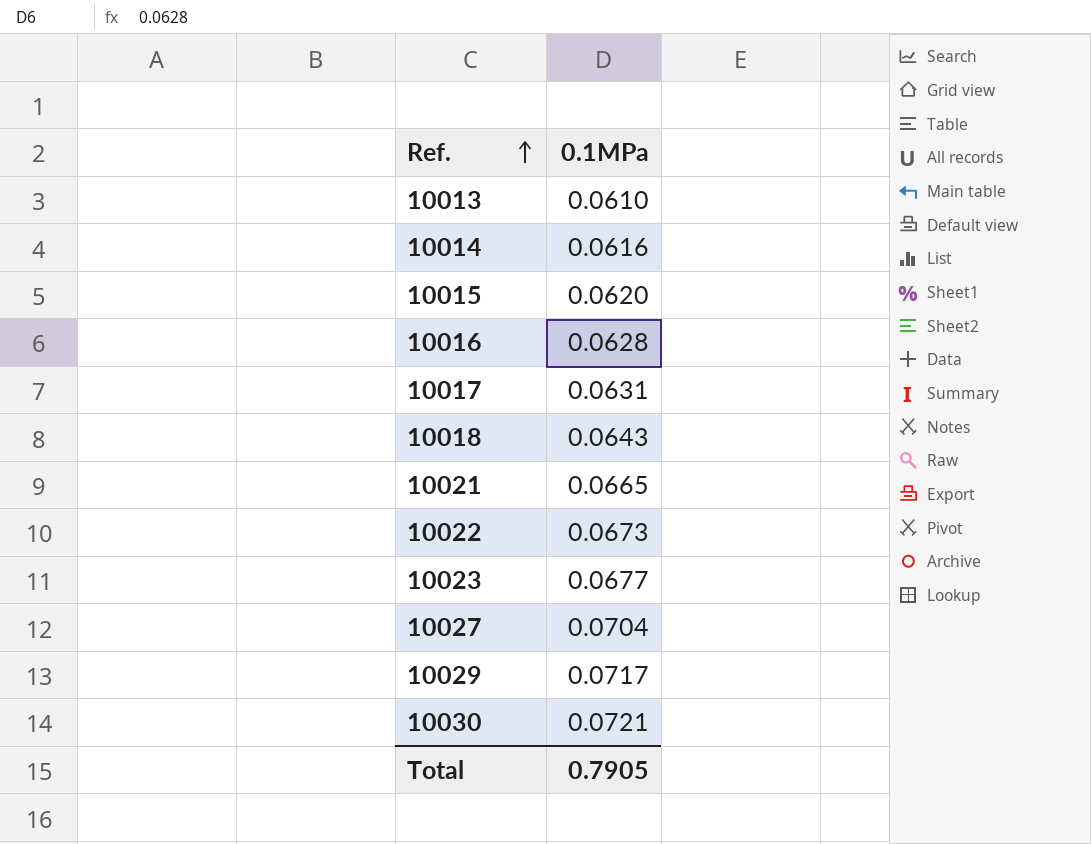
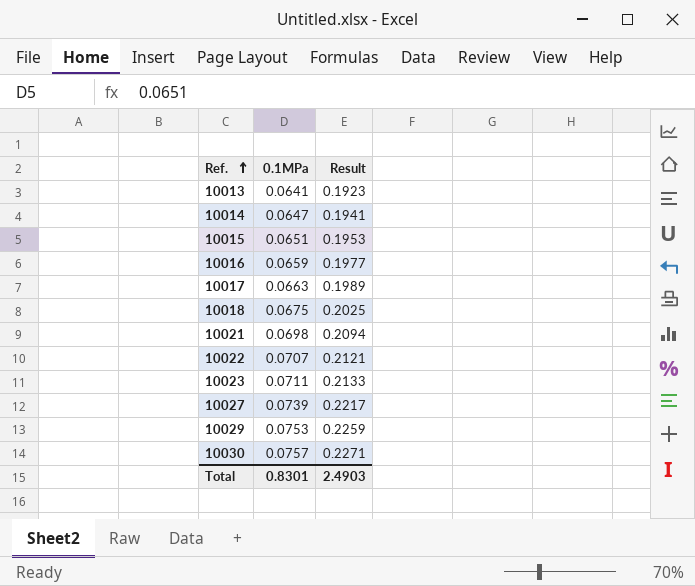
column Result | formula: none -> [0.1MPa] * 3
10013 | 0.1MPa: 0.0610 -> 0.0641
10014 | 0.1MPa: 0.0616 -> 0.0647
10015 | 0.1MPa: 0.0620 -> 0.0651
10016 | 0.1MPa: 0.0628 -> 0.0659
10017 | 0.1MPa: 0.0631 -> 0.0663
10018 | 0.1MPa: 0.0643 -> 0.0675
10021 | 0.1MPa: 0.0665 -> 0.0698
10022 | 0.1MPa: 0.0673 -> 0.0707
10023 | 0.1MPa: 0.0677 -> 0.0711
10027 | 0.1MPa: 0.0704 -> 0.0739
10029 | 0.1MPa: 0.0717 -> 0.0753
10030 | 0.1MPa: 0.0721 -> 0.0757
Total | 0.1MPa: 0.7905 -> 0.8301

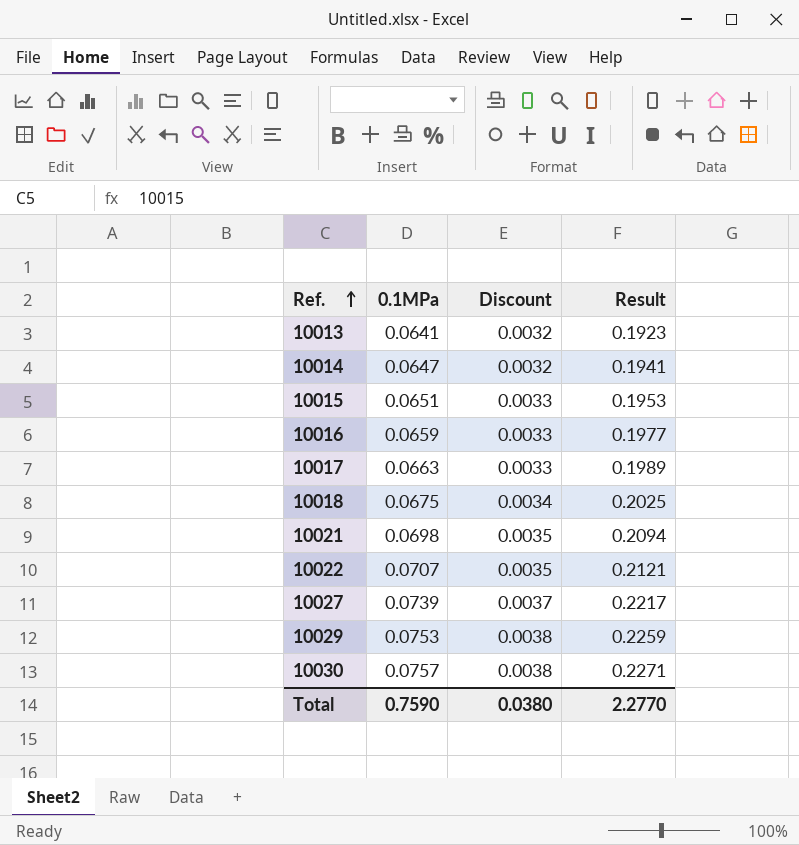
column Discount | formula: none -> [0.1MPa] * 0.05
row 10023: 0.0711 | 0.2133 -> none
Total | 0.1MPa: 0.8301 -> 0.7590
Total | Result: 2.4903 -> 2.2770

